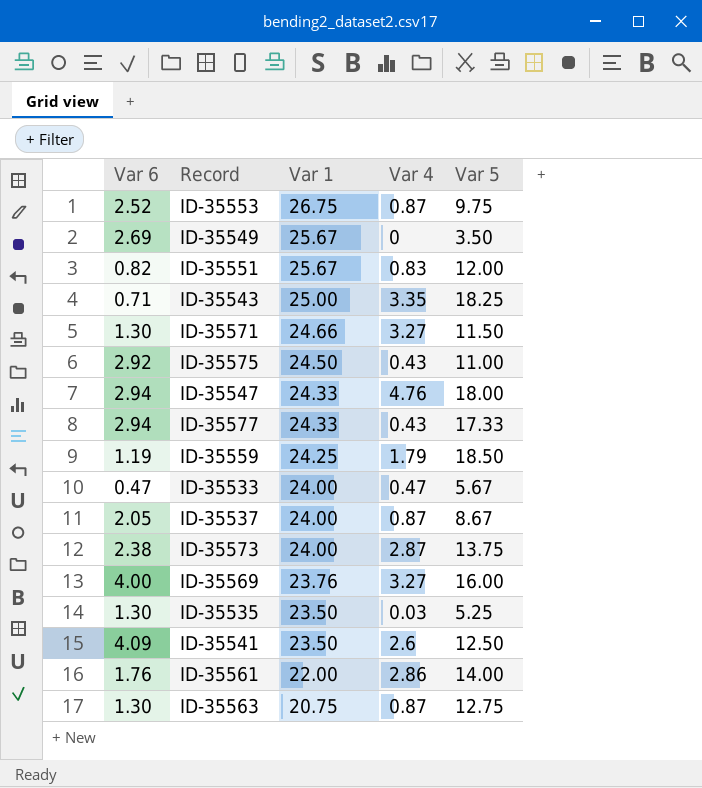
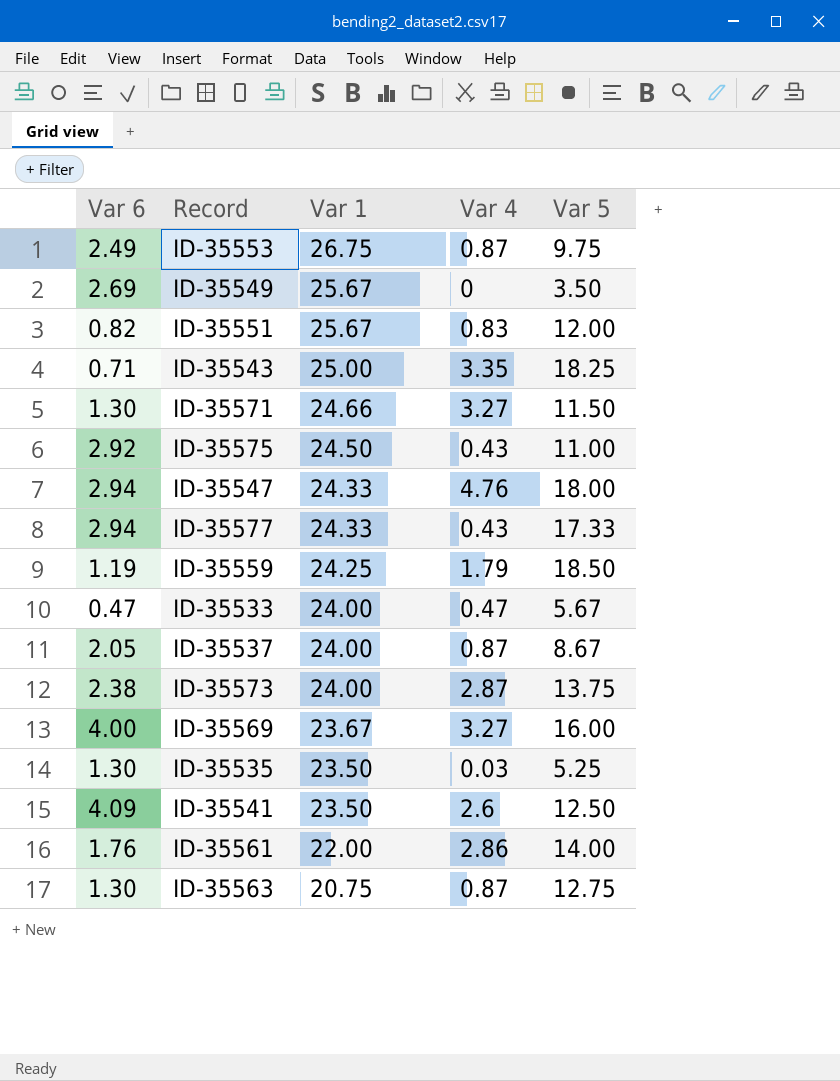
ID-35553 | Var 6: 2.52 -> 2.49
ID-35569 | Var 1: 23.76 -> 23.67

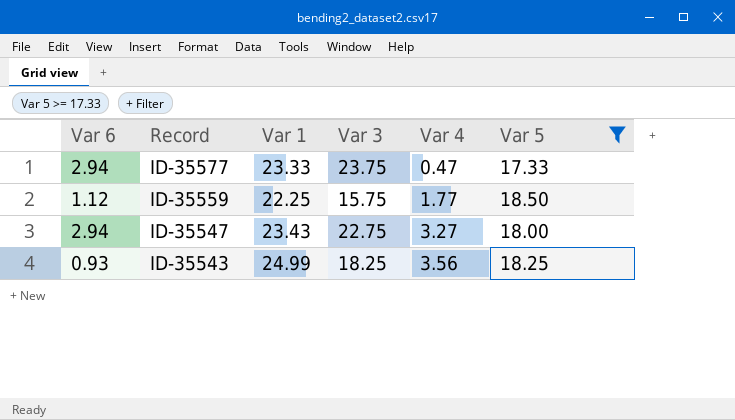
filter: none -> Var 5 >= 17.33
row order: Var 1 descending -> Record descending
column Var 3 | position: none -> 4
ID-35577 | Var 1: 24.33 -> 23.33
ID-35577 | Var 4: 0.43 -> 0.47
ID-35559 | Var 6: 1.19 -> 1.12
ID-35559 | Var 1: 24.25 -> 22.25
ID-35559 | Var 4: 1.79 -> 1.77
ID-35547 | Var 1: 24.33 -> 23.43
ID-35547 | Var 4: 4.76 -> 3.27
ID-35543 | Var 6: 0.71 -> 0.93
ID-35543 | Var 1: 25.00 -> 24.99
ID-35543 | Var 4: 3.35 -> 3.56

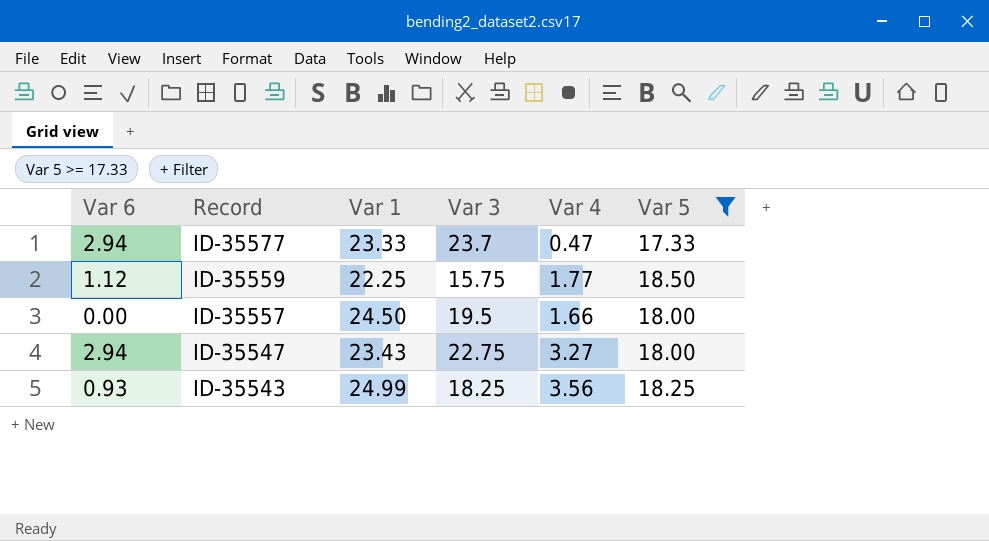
ID-35577 | Var 3: 23.75 -> 23.7
row ID-35557: none -> 0.00 | 24.50 | 19.5 | 1.66 | 18.00

